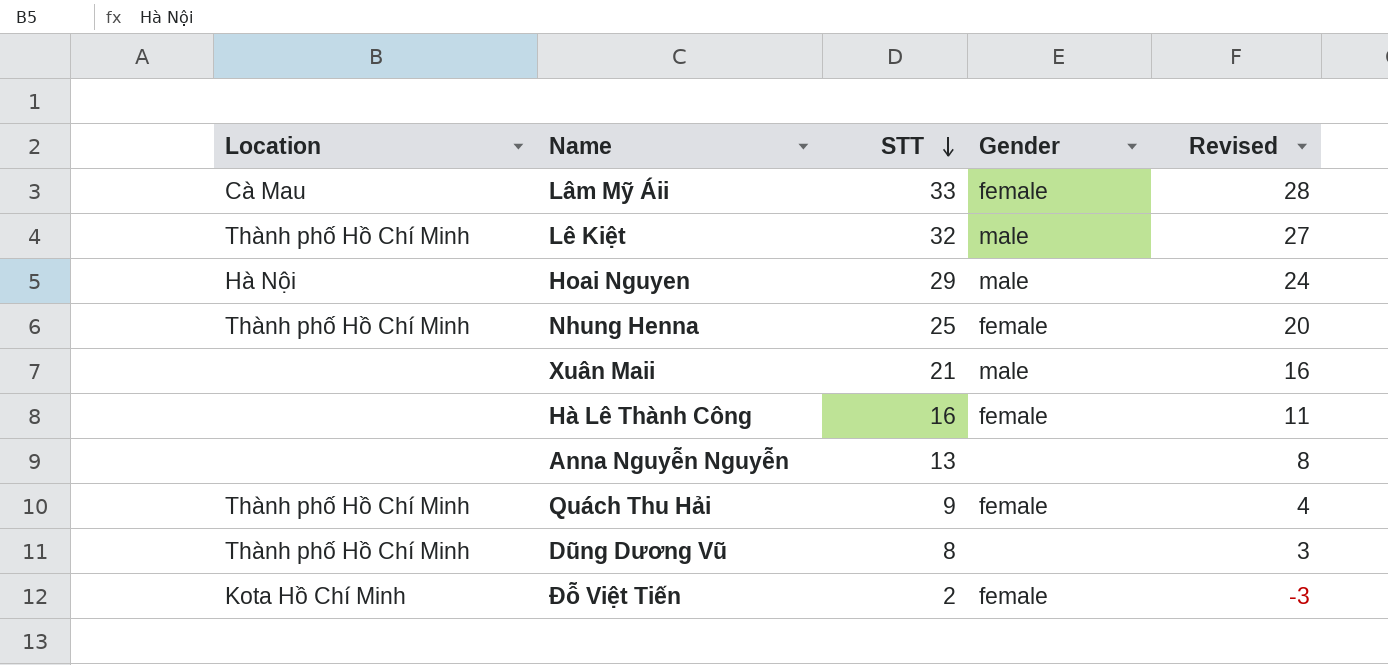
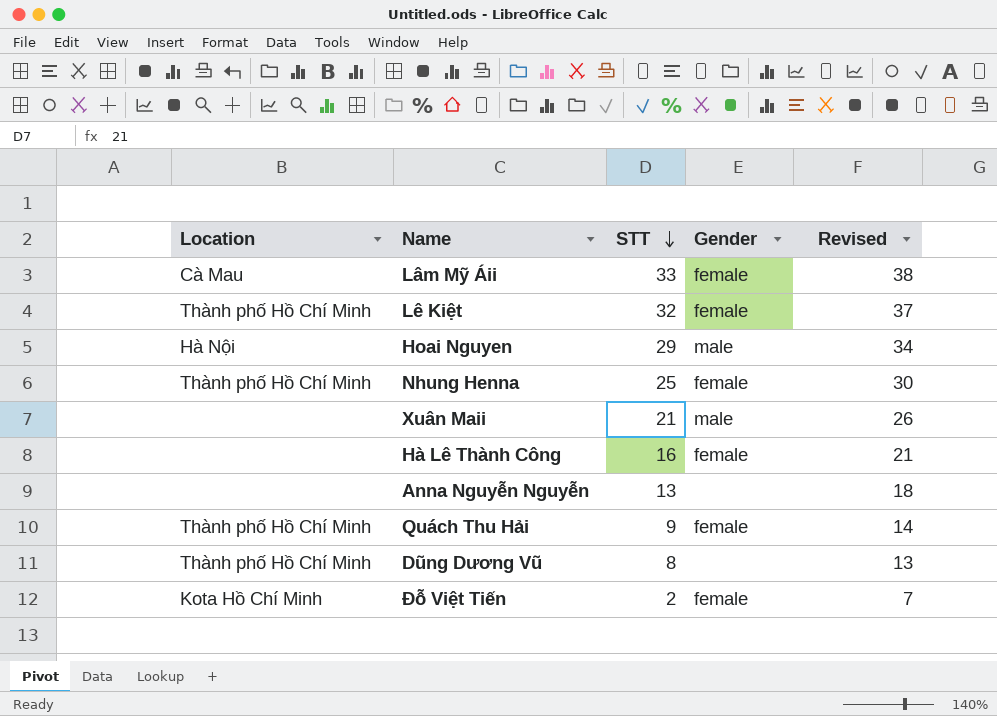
column Revised | formula: [STT] - 5 -> [STT] + 5
Lê Kiệt | Gender: male -> female

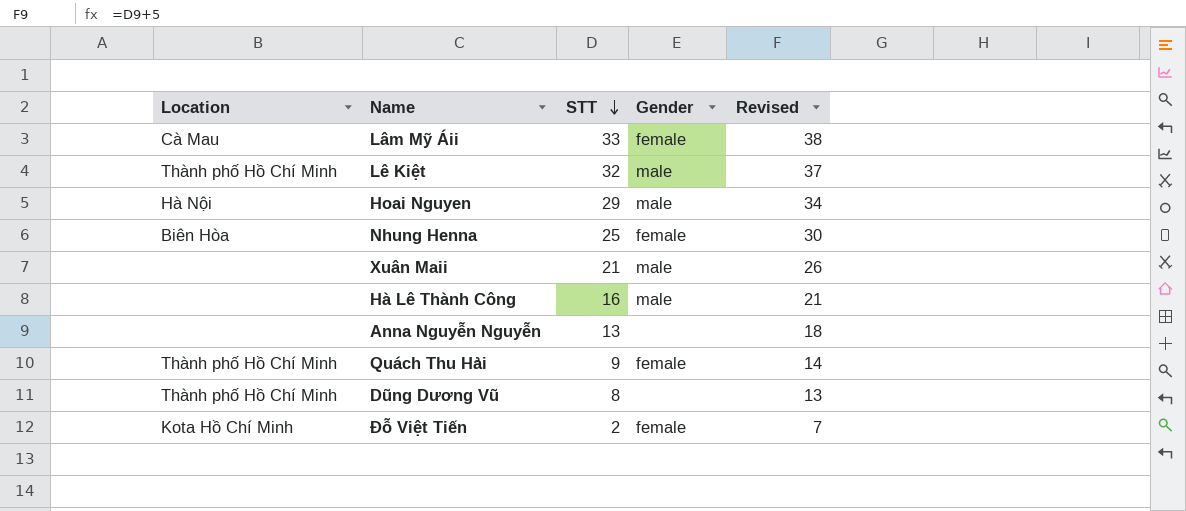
Lê Kiệt | Gender: female -> male
Nhung Henna | Location: Thành phố Hồ Chí Minh -> Biên Hòa
Hà Lê Thành Công | Gender: female -> male

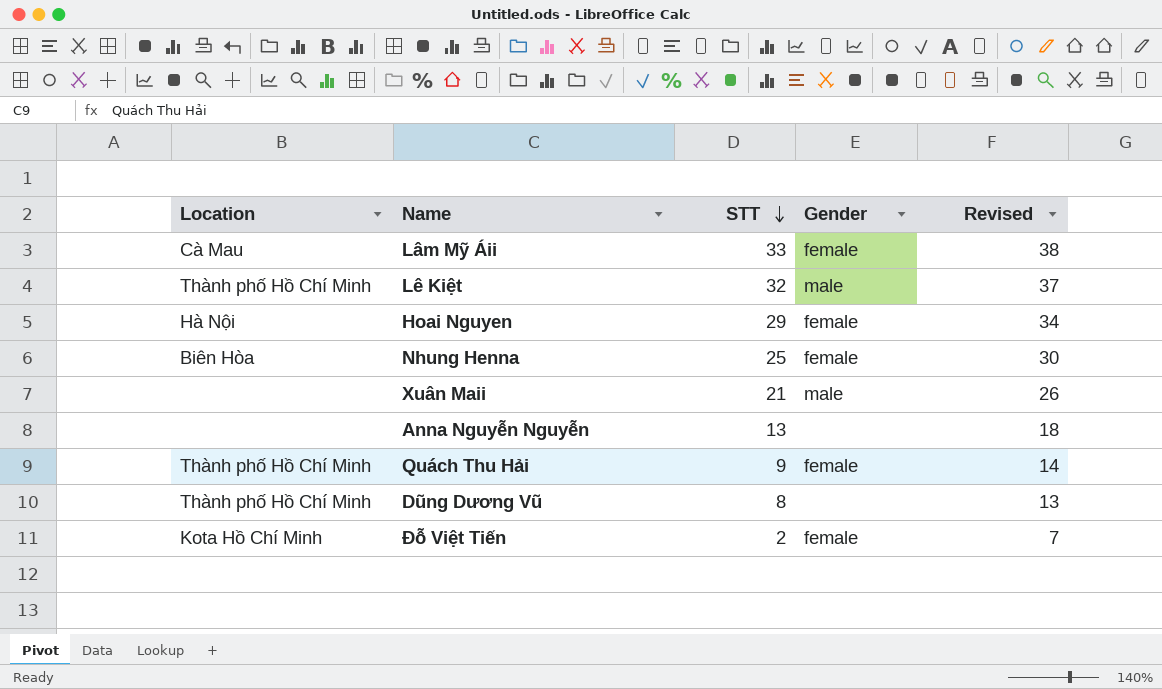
row Hà Lê Thành Công: none | 16 | male | 21 -> none
Hoai Nguyen | Gender: male -> female

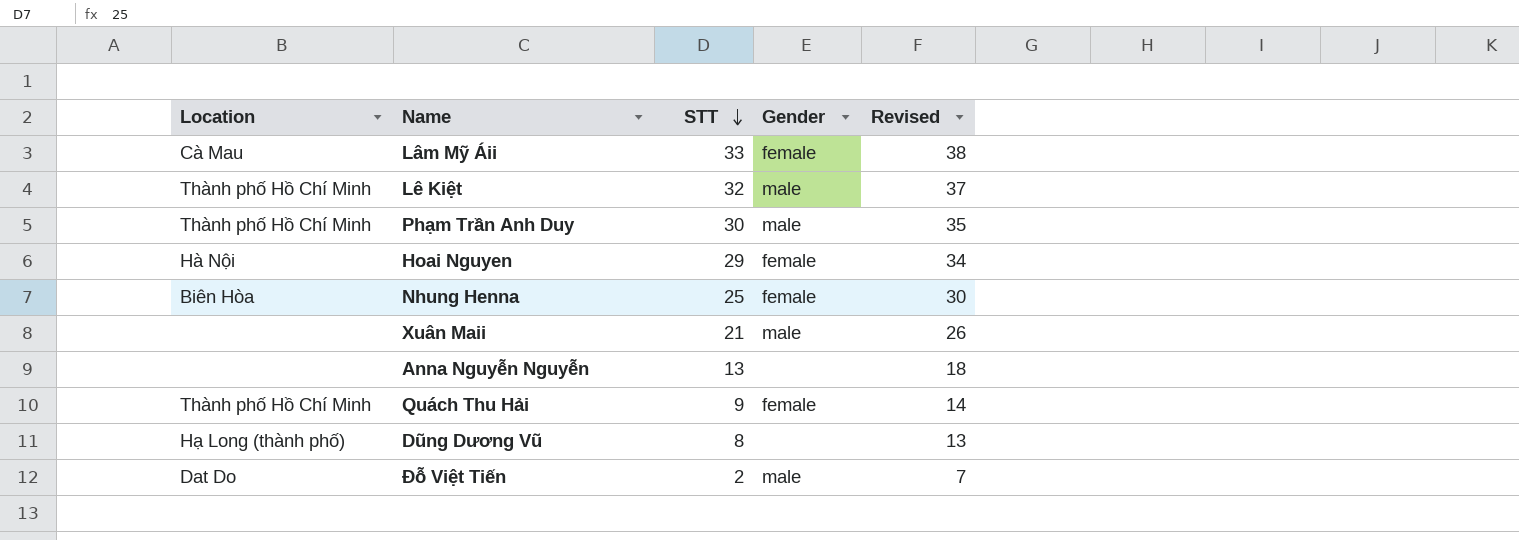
row Phạm Trần Anh Duy: none -> Thành phố Hồ Chí Minh | 30 | male | 35
Dũng Dương Vũ | Location: Thành phố Hồ Chí Minh -> Hạ Long (thành phố)
Đỗ Việt Tiến | Location: Kota Hồ Chí Minh -> Dat Do
Đỗ Việt Tiến | Gender: female -> male

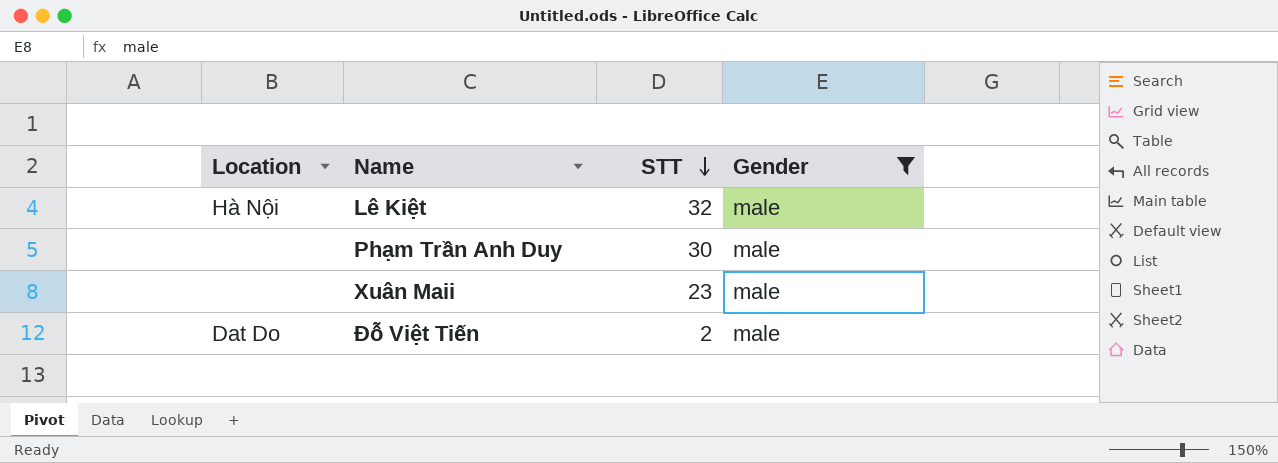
filter: none -> Gender = male
column Revised | formula: [STT] + 5 -> none
Lê Kiệt | Location: Thành phố Hồ Chí Minh -> Hà Nội
Phạm Trần Anh Duy | Location: Thành phố Hồ Chí Minh -> none
Xuân Maii | STT: 21 -> 23

